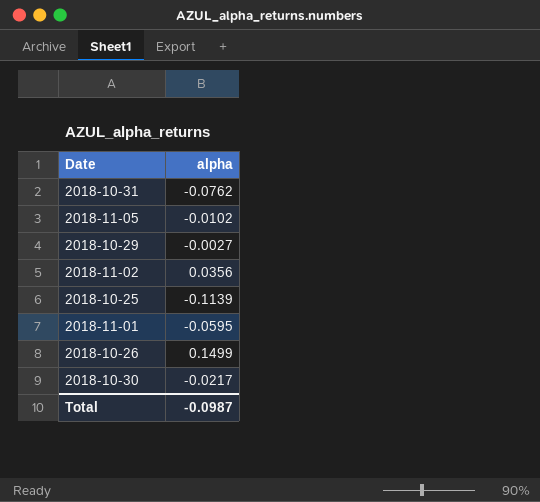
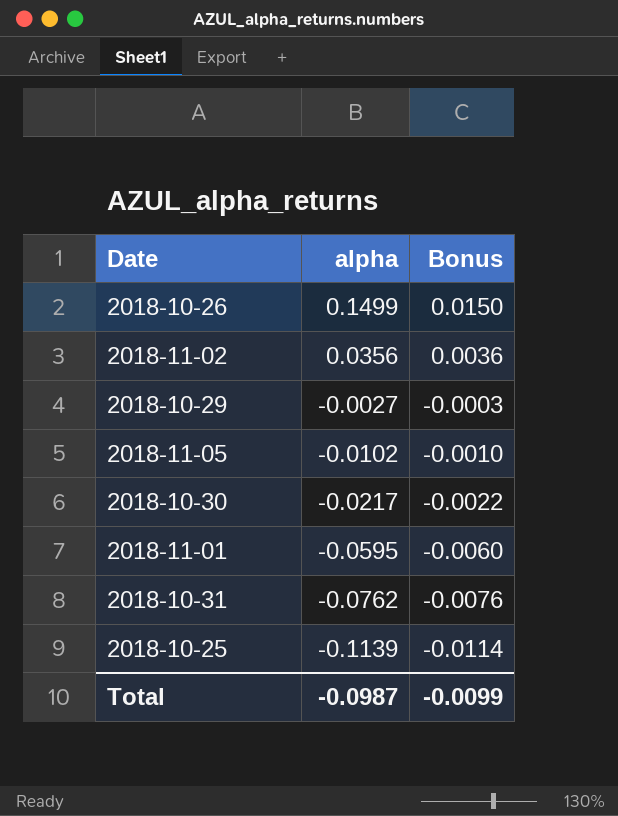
row order: none -> alpha descending
column Bonus | formula: none -> [alpha] * 0.1

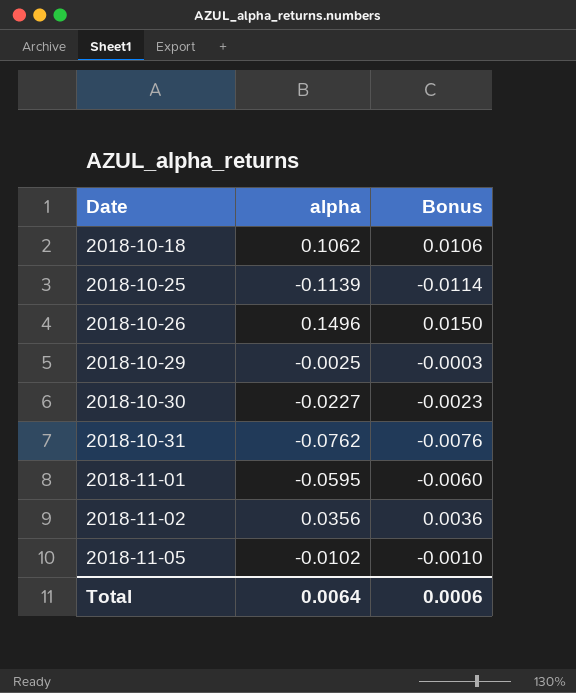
row order: alpha descending -> Date ascending
row 2018-10-18: none -> 0.1062 | 0.0106
2018-10-26 | alpha: 0.1499 -> 0.1496
2018-10-29 | alpha: -0.0027 -> -0.0025
2018-10-30 | alpha: -0.0217 -> -0.0227
2018-10-30 | Bonus: -0.0022 -> -0.0023
Total | alpha: -0.0987 -> 0.0064
Total | Bonus: -0.0099 -> 0.0006

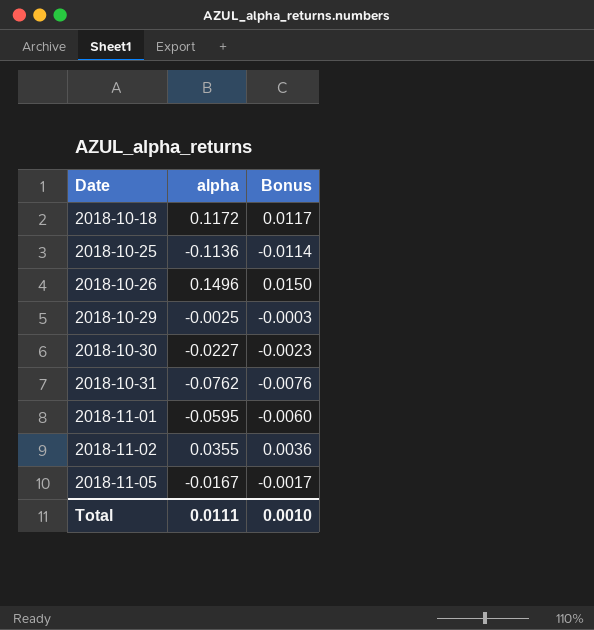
2018-10-18 | alpha: 0.1062 -> 0.1172
2018-10-18 | Bonus: 0.0106 -> 0.0117
2018-10-25 | alpha: -0.1139 -> -0.1136
2018-11-02 | alpha: 0.0356 -> 0.0355
2018-11-05 | alpha: -0.0102 -> -0.0167
2018-11-05 | Bonus: -0.0010 -> -0.0017
Total | alpha: 0.0064 -> 0.0111
Total | Bonus: 0.0006 -> 0.0010

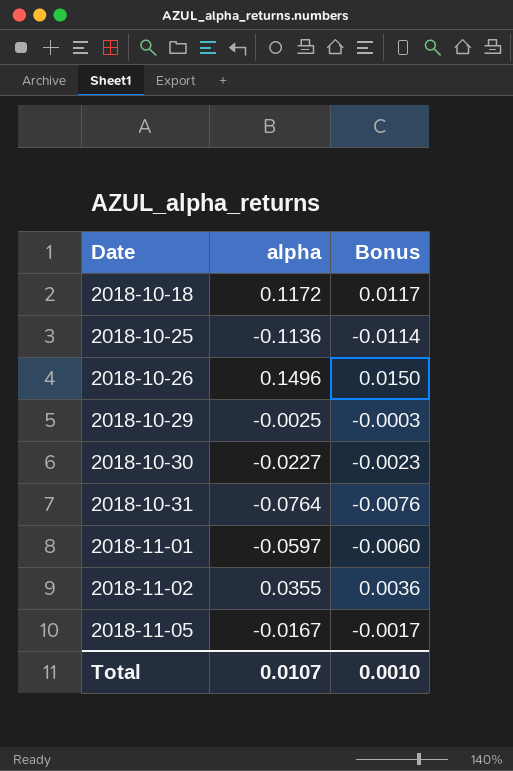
2018-10-31 | alpha: -0.0762 -> -0.0764
2018-11-01 | alpha: -0.0595 -> -0.0597
Total | alpha: 0.0111 -> 0.0107

